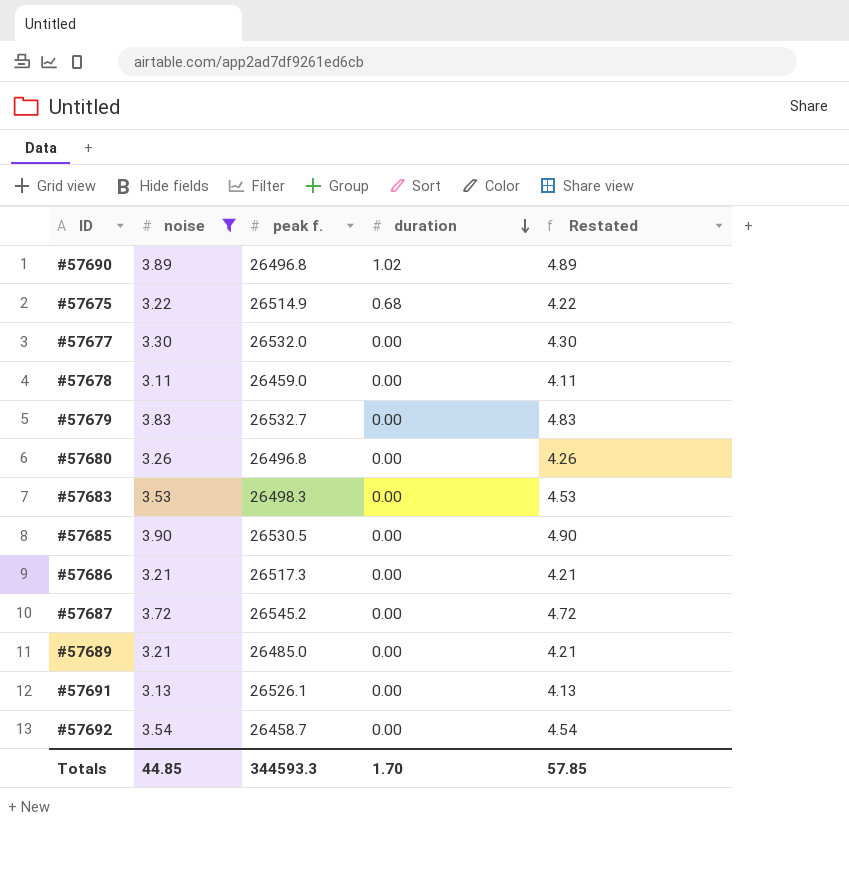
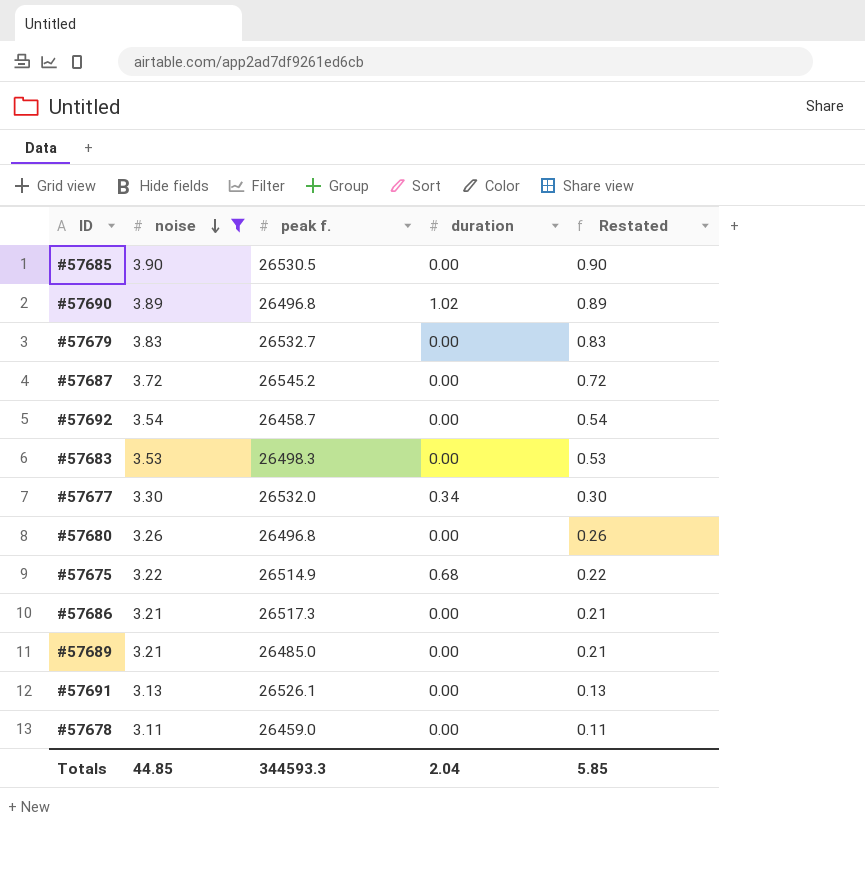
row order: duration descending -> noise descending
column Restated | formula: [noise] + 1 -> [noise] - 3
#57677 | duration: 0.00 -> 0.34
Totals | duration: 1.70 -> 2.04
Totals | Restated: 57.85 -> 5.85

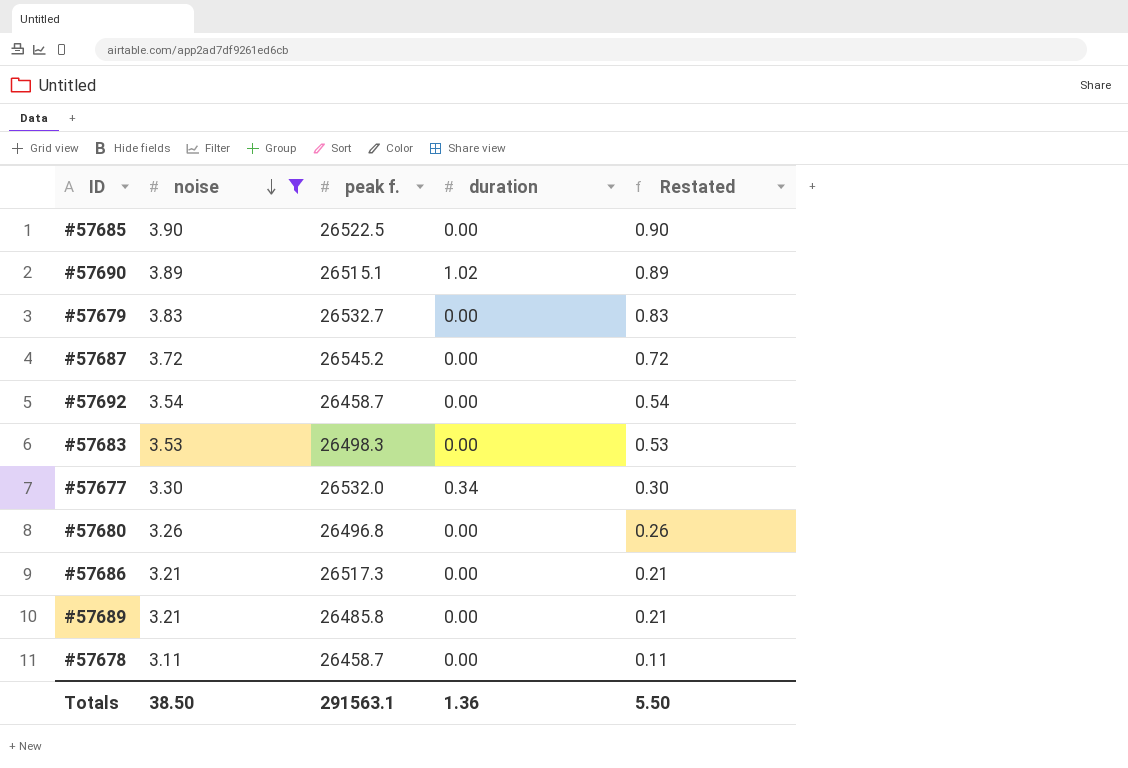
row #57675: 3.22 | 26514.9 | 0.68 | 0.22 -> none
row #57691: 3.13 | 26526.1 | 0.00 | 0.13 -> none
#57685 | peak f.: 26530.5 -> 26522.5
#57690 | peak f.: 26496.8 -> 26515.1
#57689 | peak f.: 26485.0 -> 26485.8
#57678 | peak f.: 26459.0 -> 26458.7
Totals | noise: 44.85 -> 38.50
Totals | peak f.: 344593.3 -> 291563.1
Totals | duration: 2.04 -> 1.36
Totals | Restated: 5.85 -> 5.50

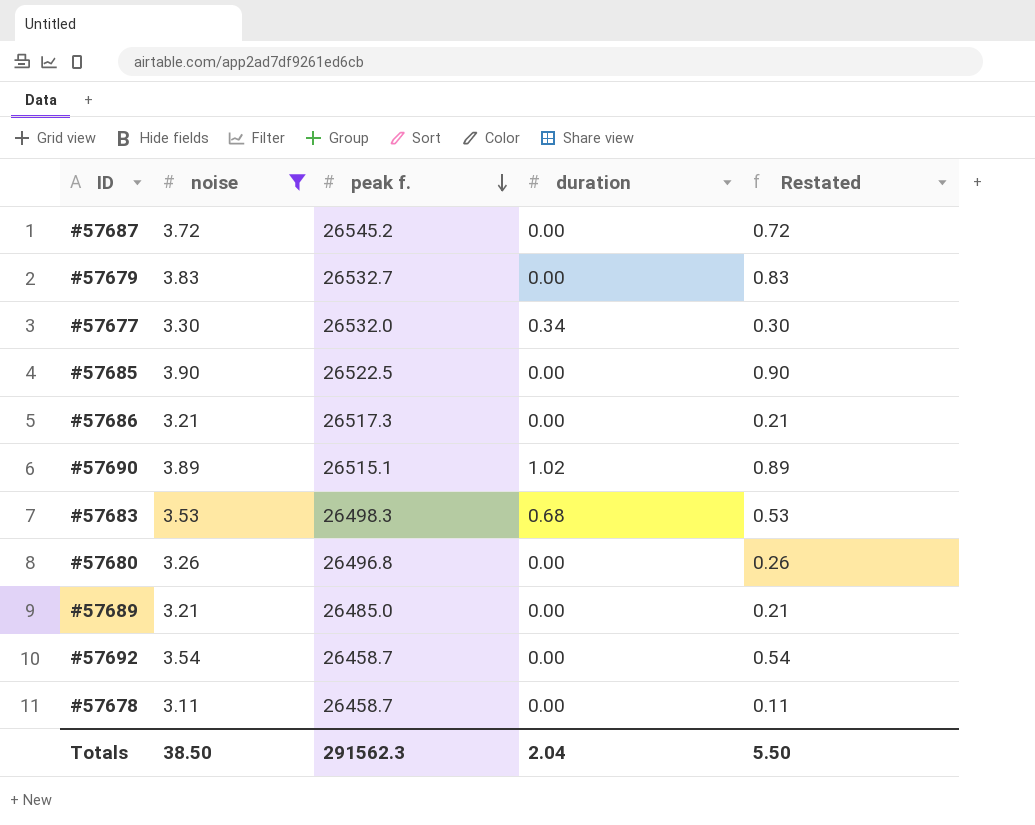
row order: noise descending -> peak f. descending
#57683 | duration: 0.00 -> 0.68
#57689 | peak f.: 26485.8 -> 26485.0
Totals | peak f.: 291563.1 -> 291562.3
Totals | duration: 1.36 -> 2.04

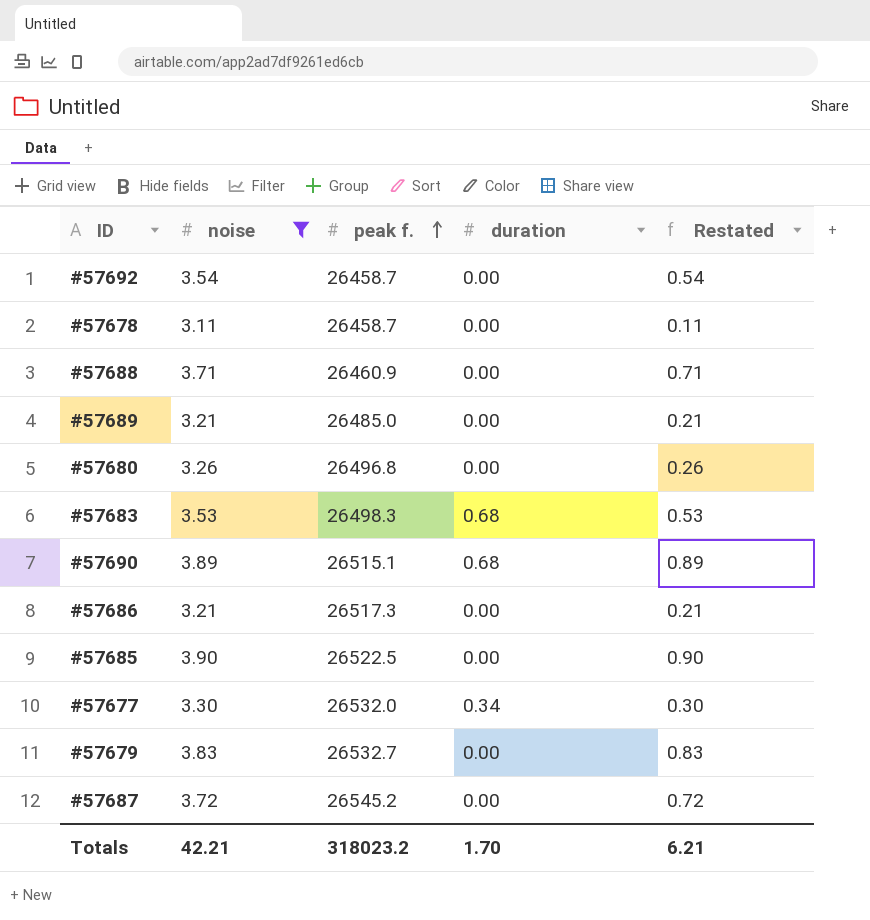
row order: peak f. descending -> peak f. ascending
row #57688: none -> 3.71 | 26460.9 | 0.00 | 0.71
#57690 | duration: 1.02 -> 0.68
Totals | noise: 38.50 -> 42.21
Totals | peak f.: 291562.3 -> 318023.2
Totals | duration: 2.04 -> 1.70
Totals | Restated: 5.50 -> 6.21

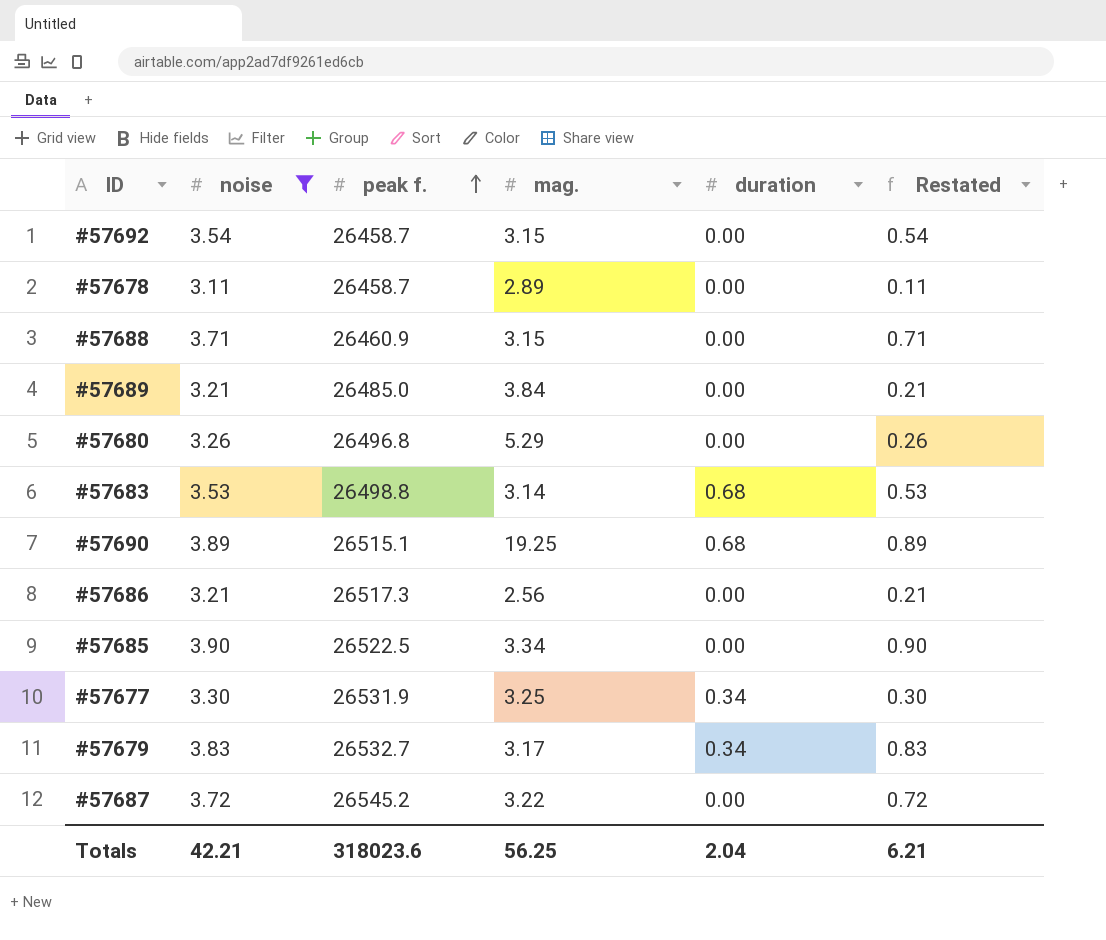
column mag. | position: none -> 4
#57683 | peak f.: 26498.3 -> 26498.8
#57677 | peak f.: 26532.0 -> 26531.9
#57679 | duration: 0.00 -> 0.34
Totals | peak f.: 318023.2 -> 318023.6
Totals | duration: 1.70 -> 2.04

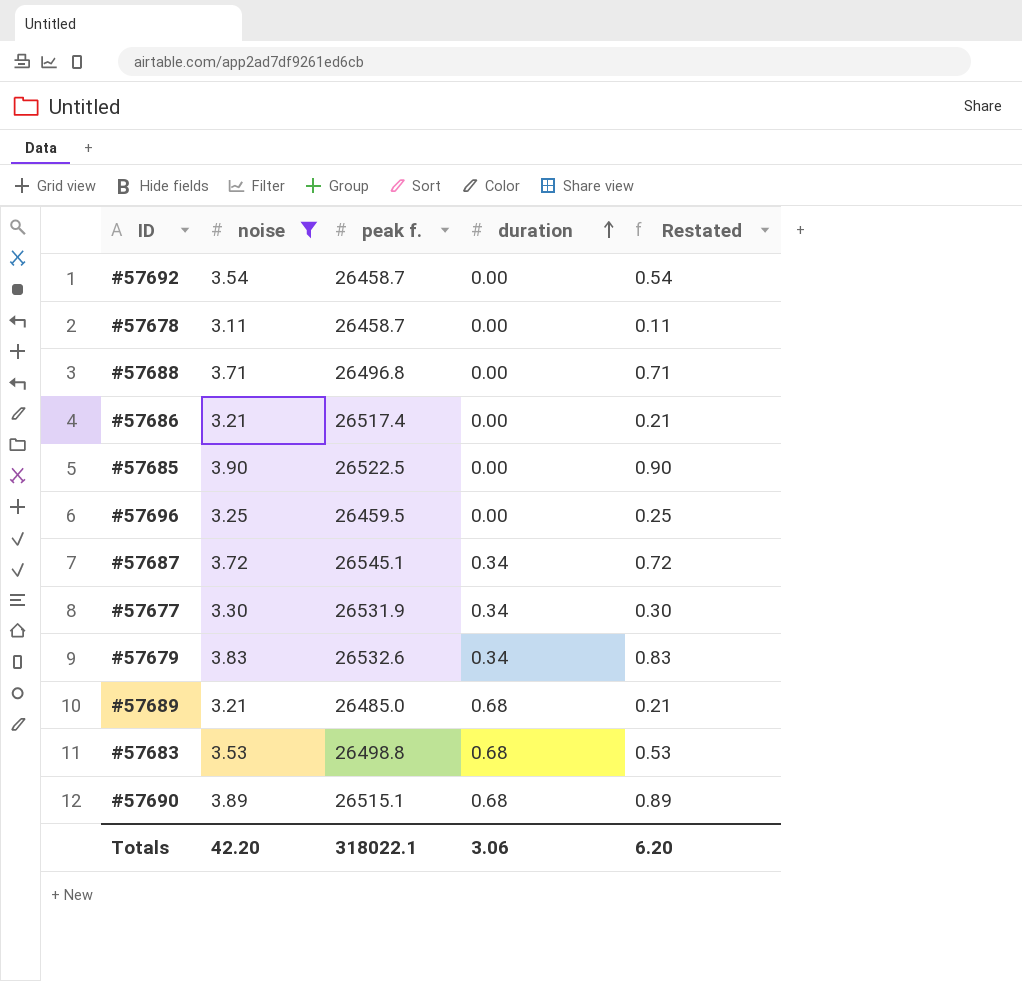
row order: peak f. ascending -> duration ascending
column mag. | position: 4 -> none
row #57680: 3.26 | 26496.8 | 5.29 | 0.00 | 0.26 -> none
#57688 | peak f.: 26460.9 -> 26496.8
#57686 | peak f.: 26517.3 -> 26517.4
row #57696: none -> 3.25 | 26459.5 | 0.00 | 0.25
#57687 | peak f.: 26545.2 -> 26545.1
#57687 | duration: 0.00 -> 0.34
#57679 | peak f.: 26532.7 -> 26532.6
#57689 | duration: 0.00 -> 0.68
Totals | noise: 42.21 -> 42.20
Totals | peak f.: 318023.6 -> 318022.1
Totals | duration: 2.04 -> 3.06
Totals | Restated: 6.21 -> 6.20

